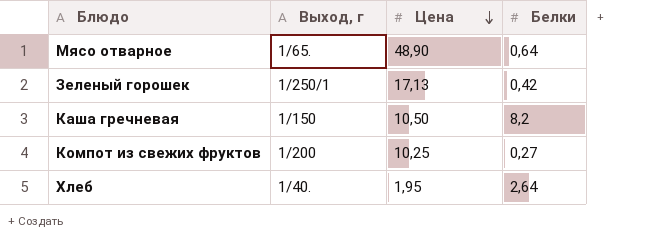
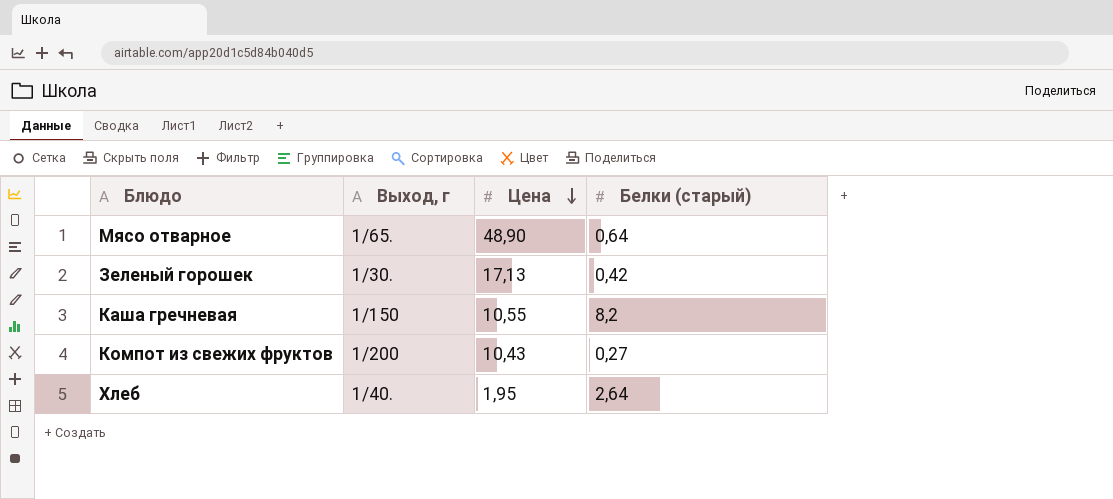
column name: Белки -> Белки (старый)
Зеленый горошек | Выход, г: 1/250/1 -> 1/30.
Каша гречневая | Цена: 10,50 -> 10,55
Компот из свежих фруктов | Цена: 10,25 -> 10,43

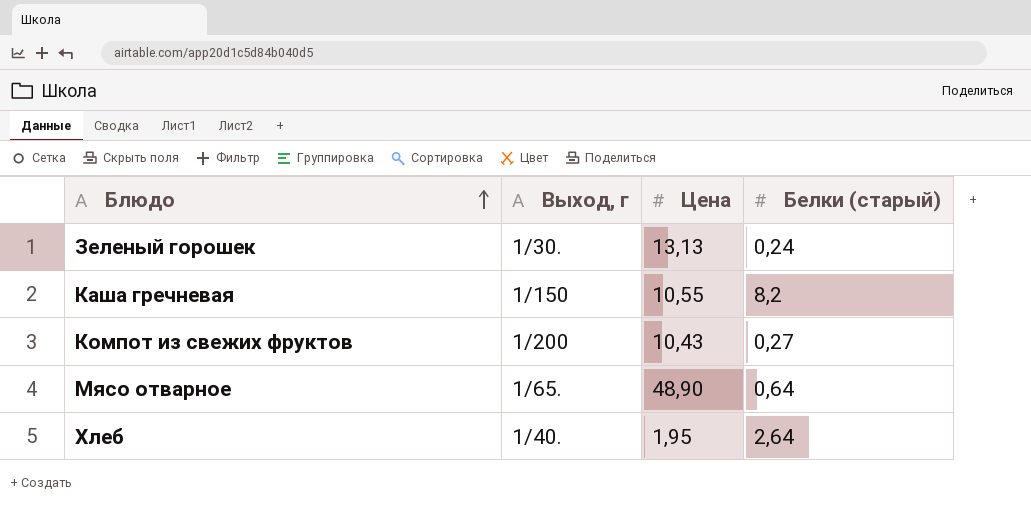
row order: Цена descending -> Блюдо ascending
Зеленый горошек | Цена: 17,13 -> 13,13
Зеленый горошек | Белки (старый): 0,42 -> 0,24

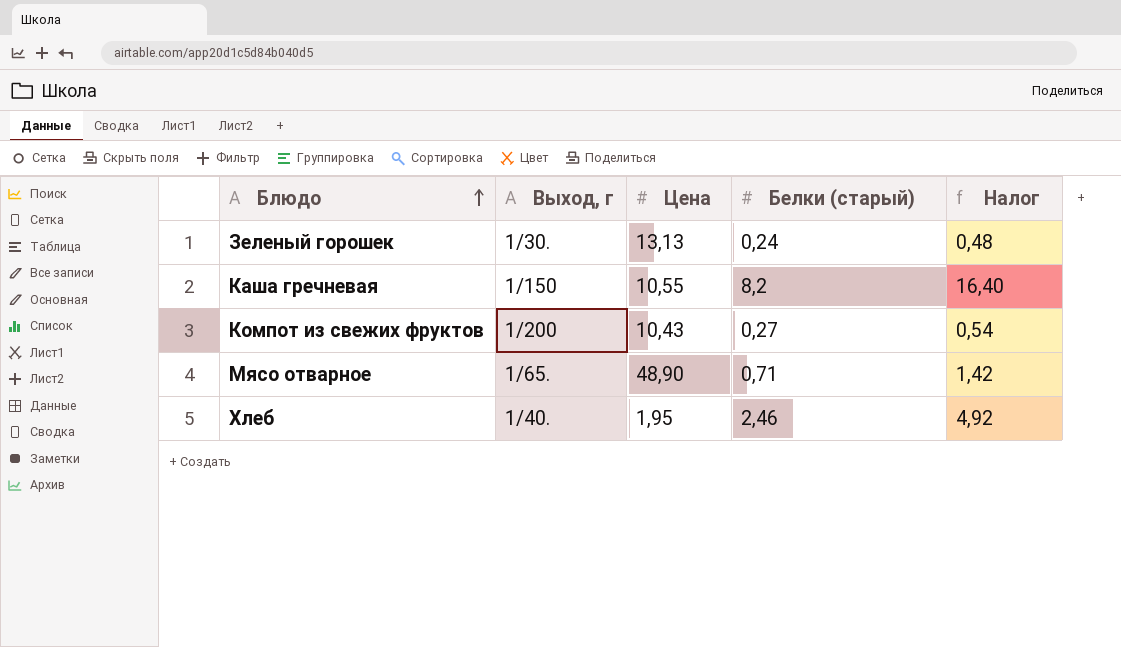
column Налог | formula: none -> [Белки (старый)] * 2
Мясо отварное | Белки (старый): 0,64 -> 0,71
Хлеб | Белки (старый): 2,64 -> 2,46

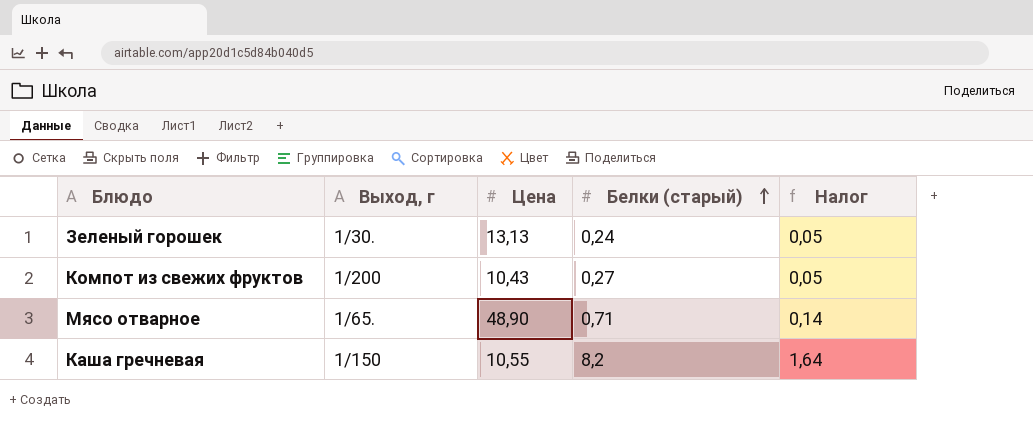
row order: Блюдо ascending -> Белки (старый) ascending
column Налог | formula: [Белки (старый)] * 2 -> [Белки (старый)] * 0,2
row Хлеб: 1/40. | 1,95 | 2,46 | 4,92 -> none

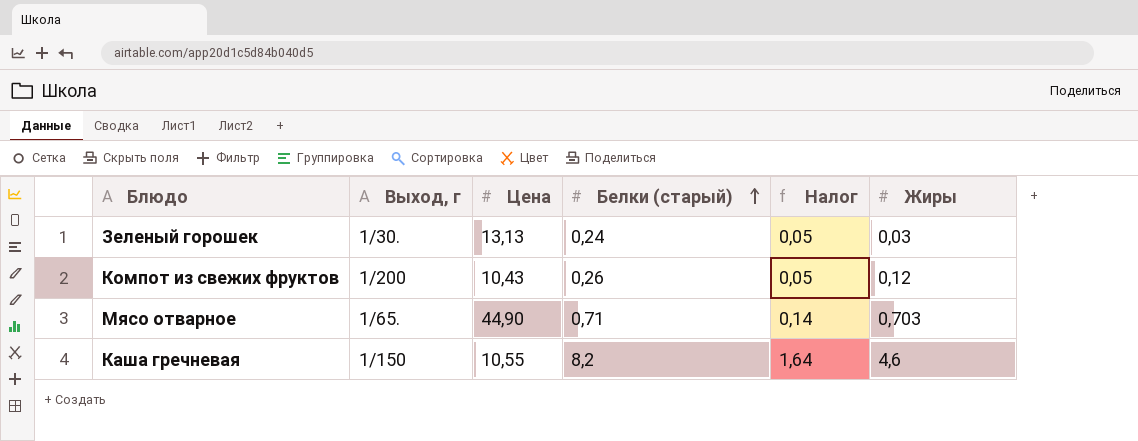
column Жиры | position: none -> 6
Компот из свежих фруктов | Белки (старый): 0,27 -> 0,26
Мясо отварное | Цена: 48,90 -> 44,90

